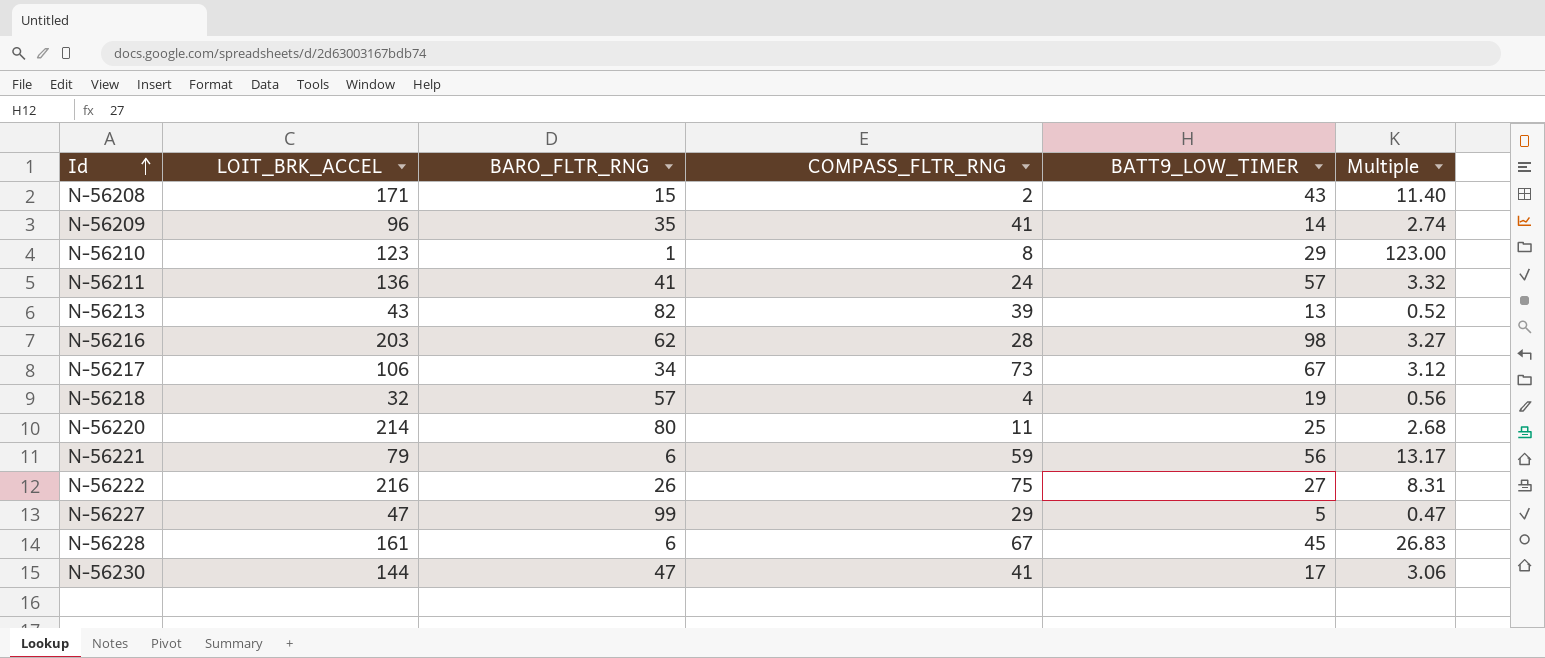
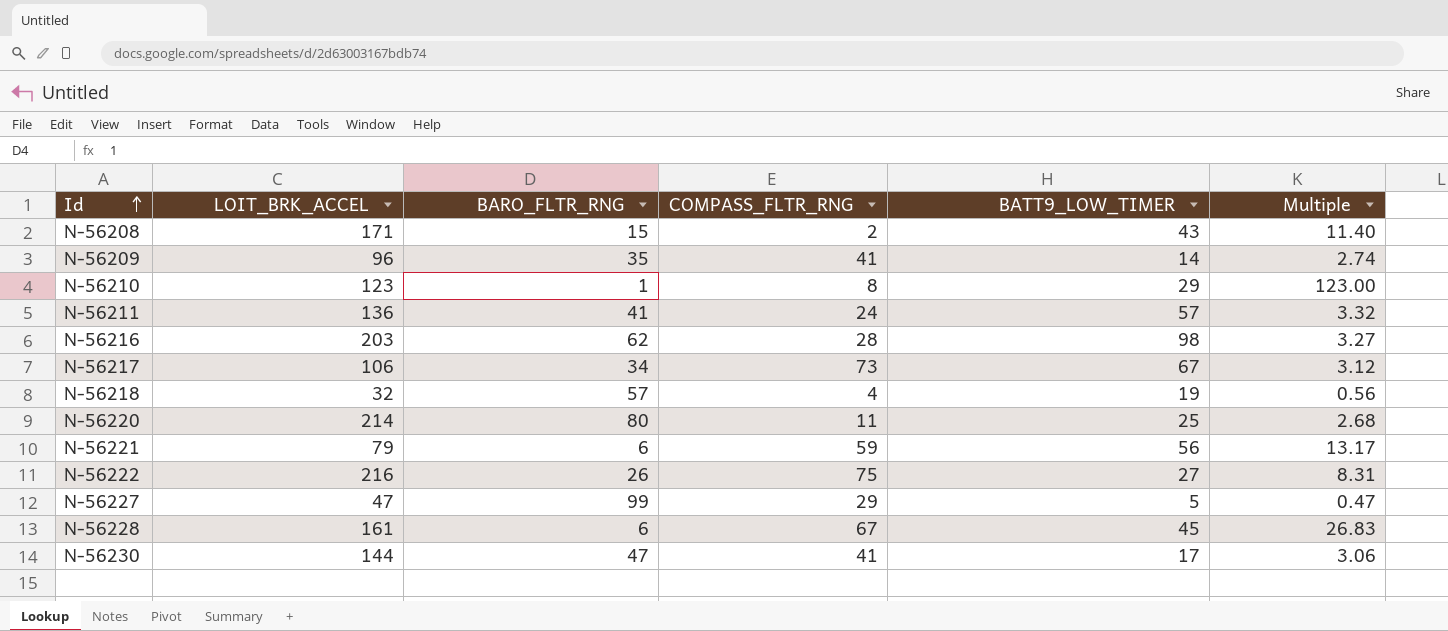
row N-56213: 43 | 82 | 39 | 13 | 0.52 -> none

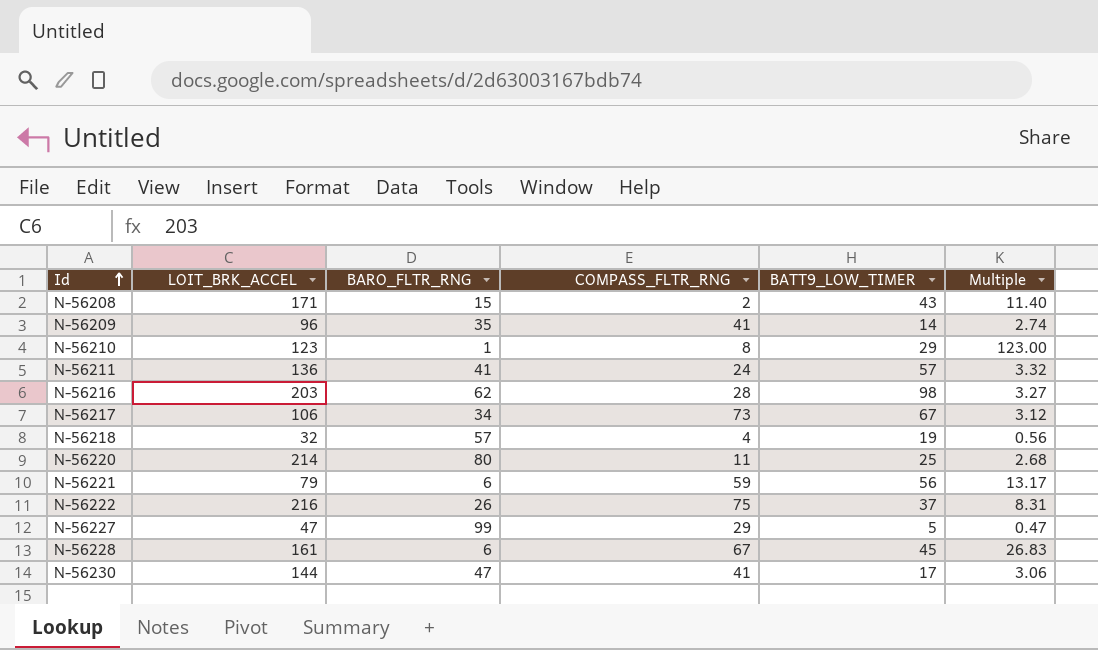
N-56222 | BATT9_LOW_TIMER: 27 -> 37

